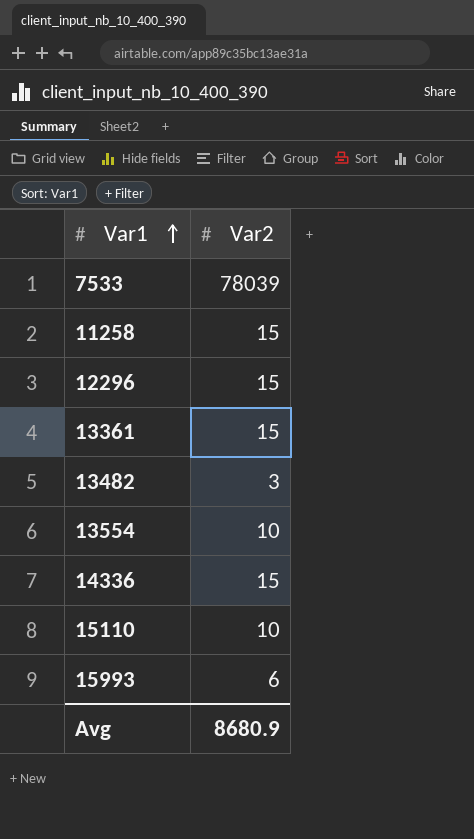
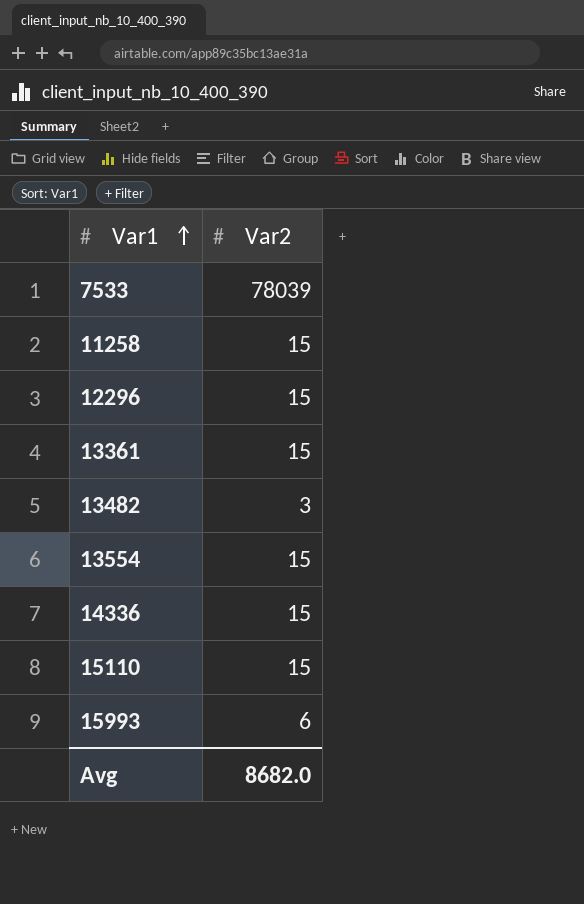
13554 | Var2: 10 -> 15
15110 | Var2: 10 -> 15
Avg | Var2: 8680.9 -> 8682.0

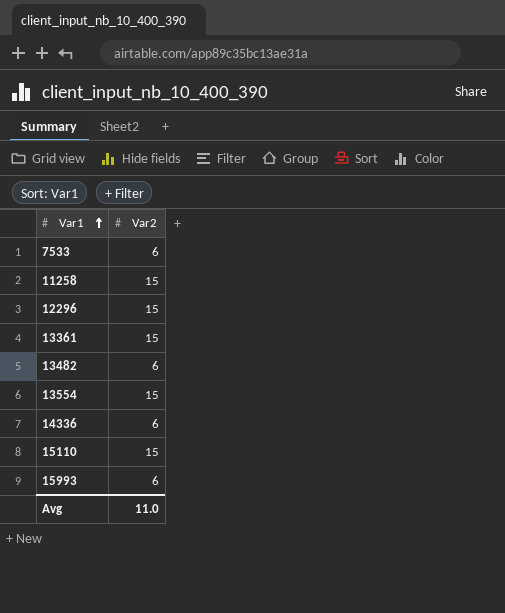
7533 | Var2: 78039 -> 6
13482 | Var2: 3 -> 6
14336 | Var2: 15 -> 6
Avg | Var2: 8682.0 -> 11.0

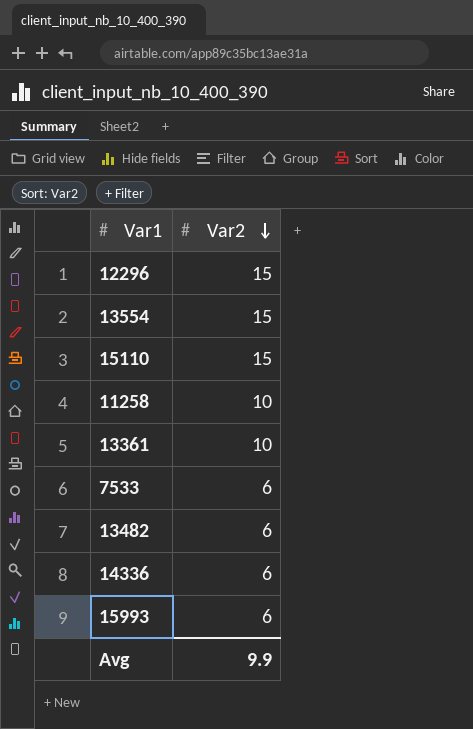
row order: Var1 ascending -> Var2 descending
11258 | Var2: 15 -> 10
13361 | Var2: 15 -> 10
Avg | Var2: 11.0 -> 9.9

